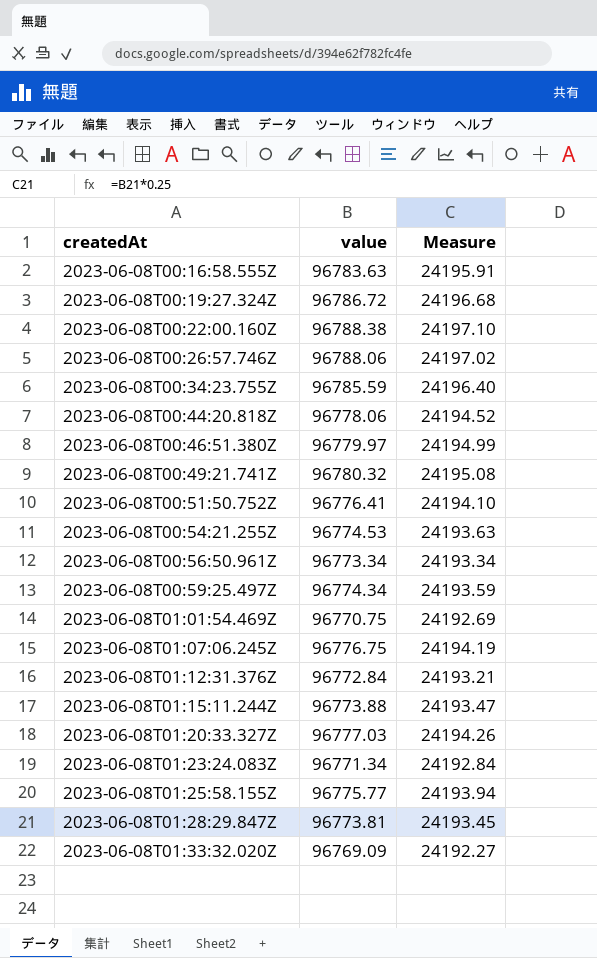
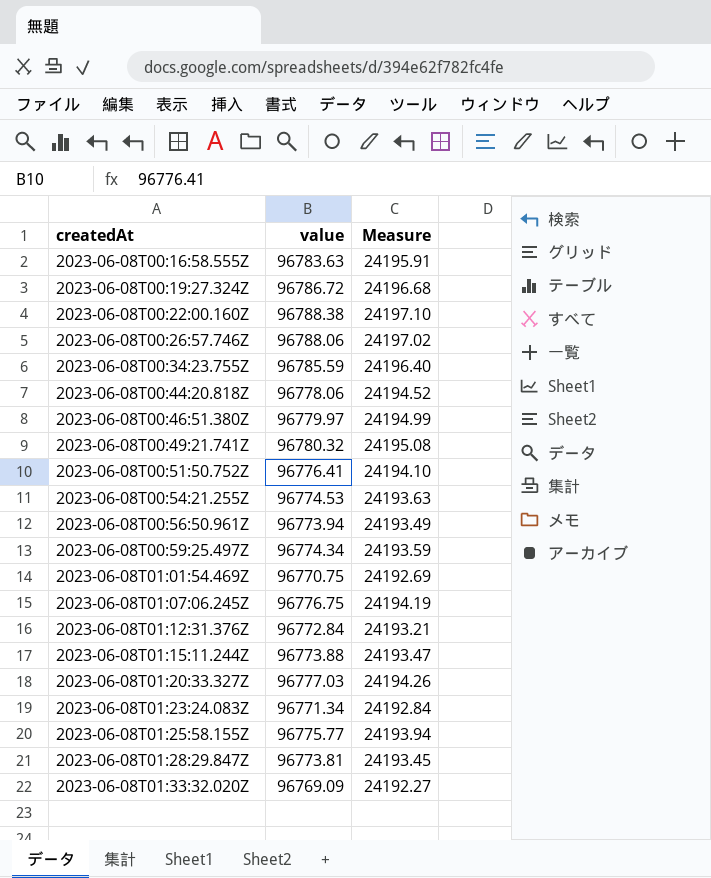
2023-06-08T00:56:50.961Z | value: 96773.34 -> 96773.94
2023-06-08T00:56:50.961Z | Measure: 24193.34 -> 24193.49

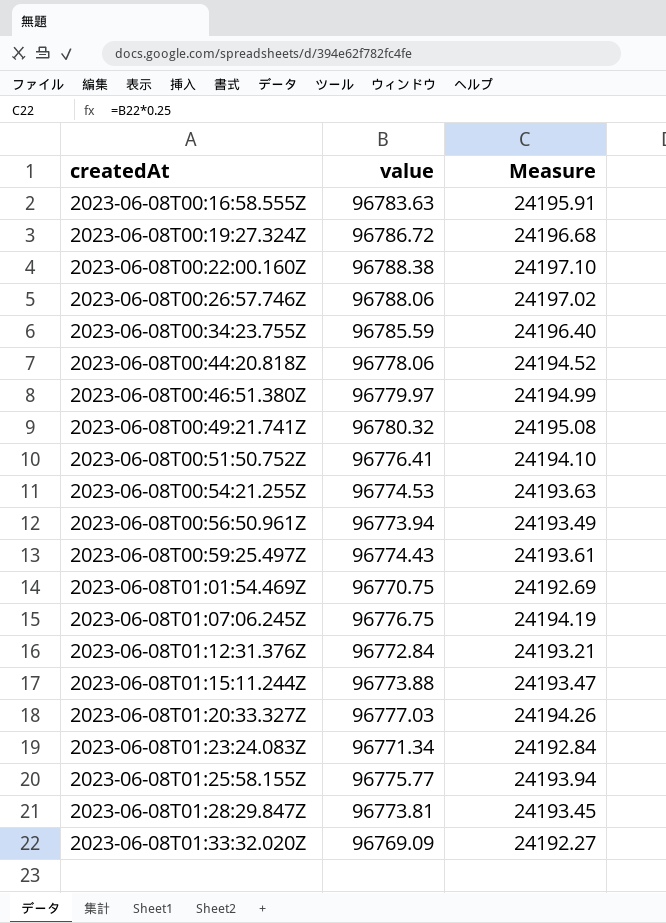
2023-06-08T00:59:25.497Z | value: 96774.34 -> 96774.43
2023-06-08T00:59:25.497Z | Measure: 24193.59 -> 24193.61

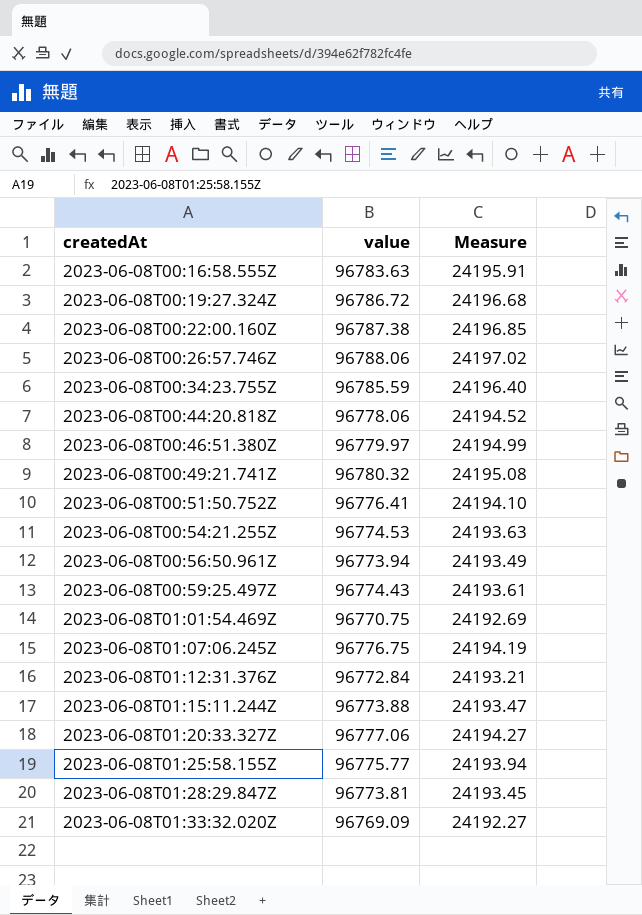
row 2023-06-08T01:23:24.083Z: 96771.34 | 24192.84 -> none
2023-06-08T00:22:00.160Z | value: 96788.38 -> 96787.38
2023-06-08T00:22:00.160Z | Measure: 24197.10 -> 24196.85
2023-06-08T01:20:33.327Z | value: 96777.03 -> 96777.06
2023-06-08T01:20:33.327Z | Measure: 24194.26 -> 24194.27

